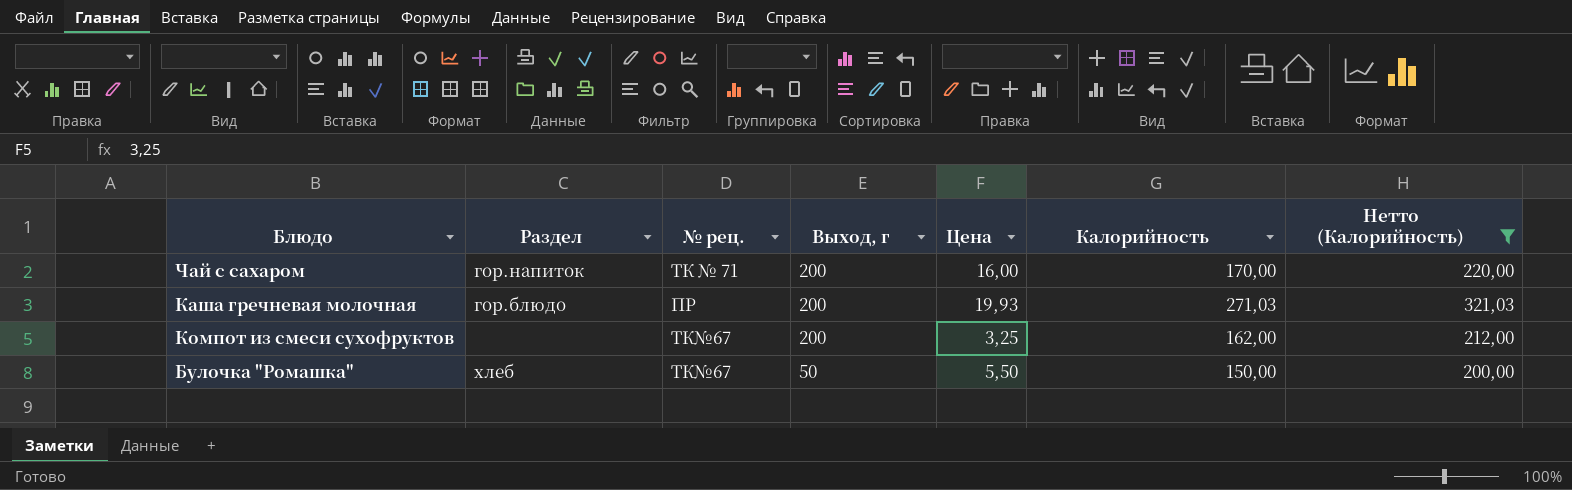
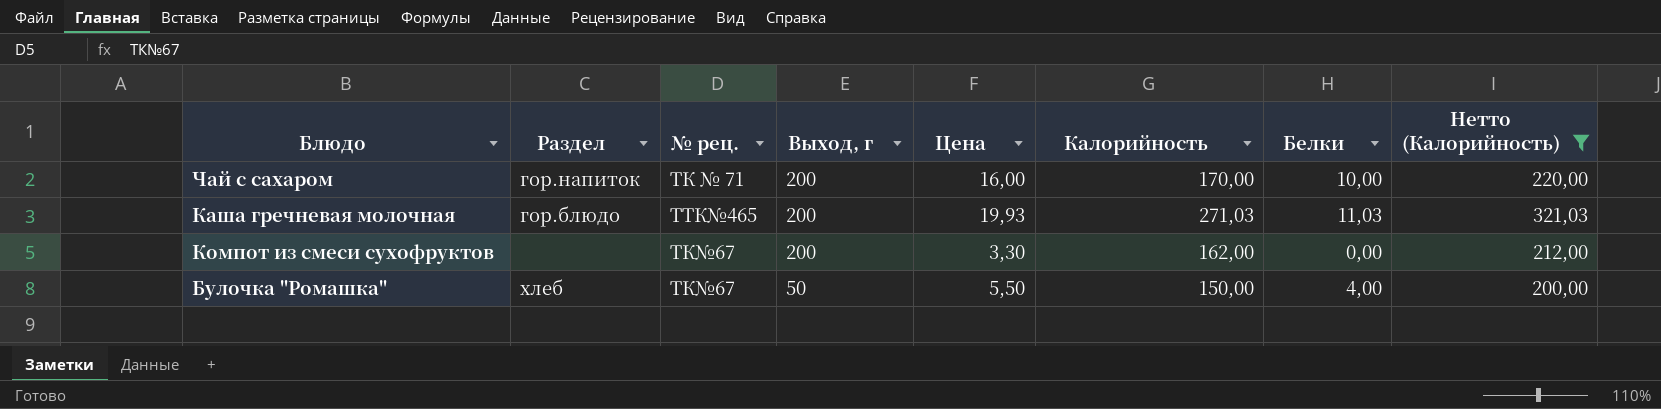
column Белки | position: none -> 7
Каша гречневая молочная | № рец.: ПР -> ТТК№465
Компот из смеси сухофруктов | Цена: 3,25 -> 3,30

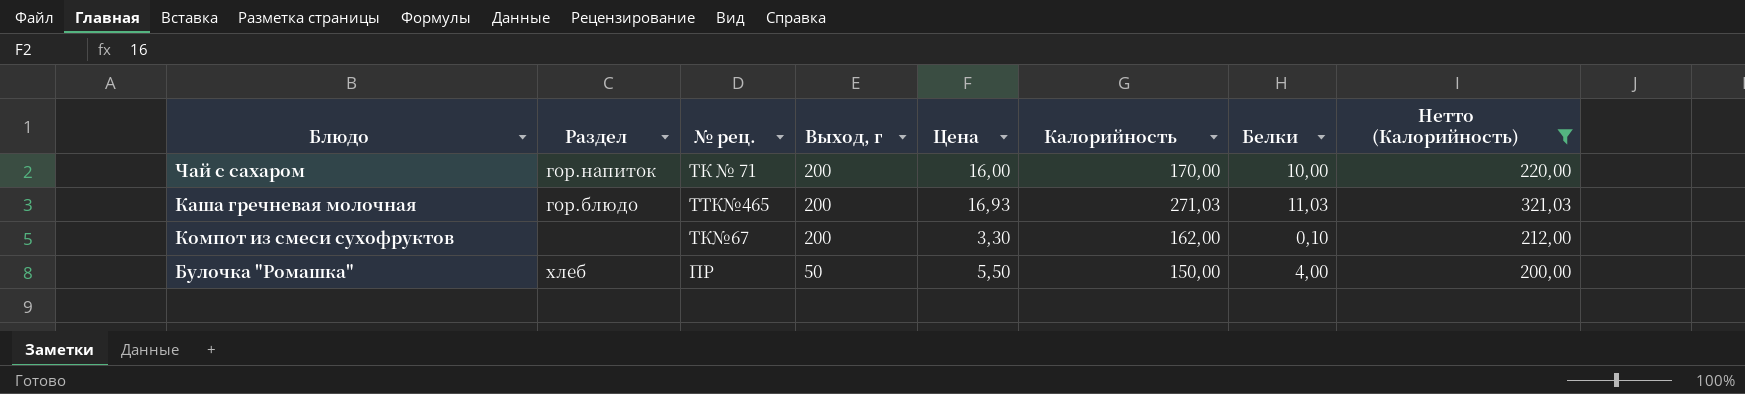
Каша гречневая молочная | Цена: 19,93 -> 16,93
Компот из смеси сухофруктов | Белки: 0,00 -> 0,10
Булочка "Ромашка" | № рец.: ТК№67 -> ПР

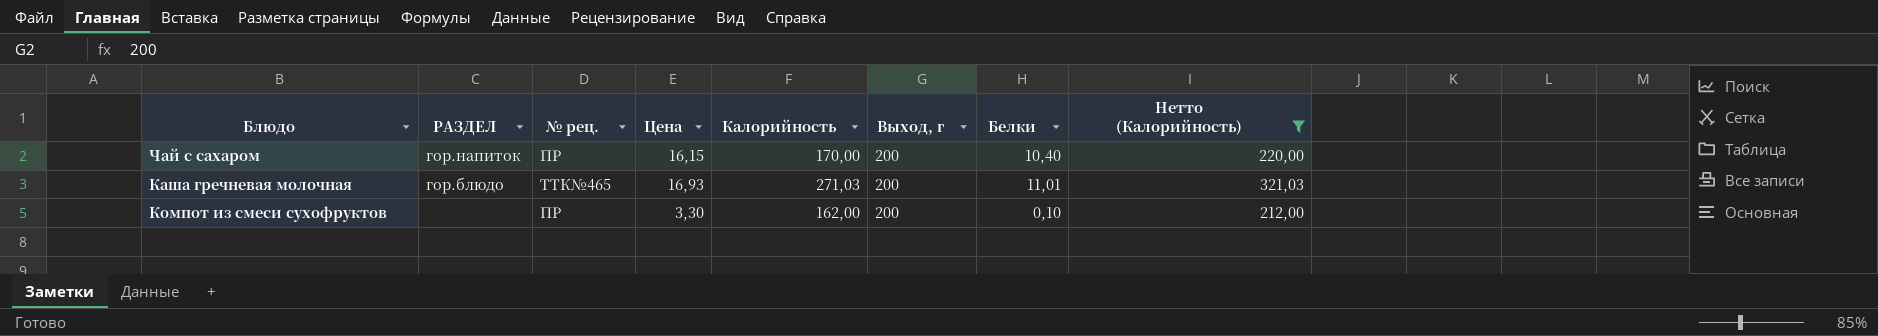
column name: Раздел -> РАЗДЕЛ
column Выход, г | position: 4 -> 6
row Булочка "Ромашка": хлеб | ПР | 50 | 5,50 | 150,00 | 4,00 | 200,00 -> none
Чай с сахаром | № рец.: ТК № 71 -> ПР
Чай с сахаром | Цена: 16,00 -> 16,15
Чай с сахаром | Белки: 10,00 -> 10,40
Каша гречневая молочная | Белки: 11,03 -> 11,01
Компот из смеси сухофруктов | № рец.: ТК№67 -> ПР

